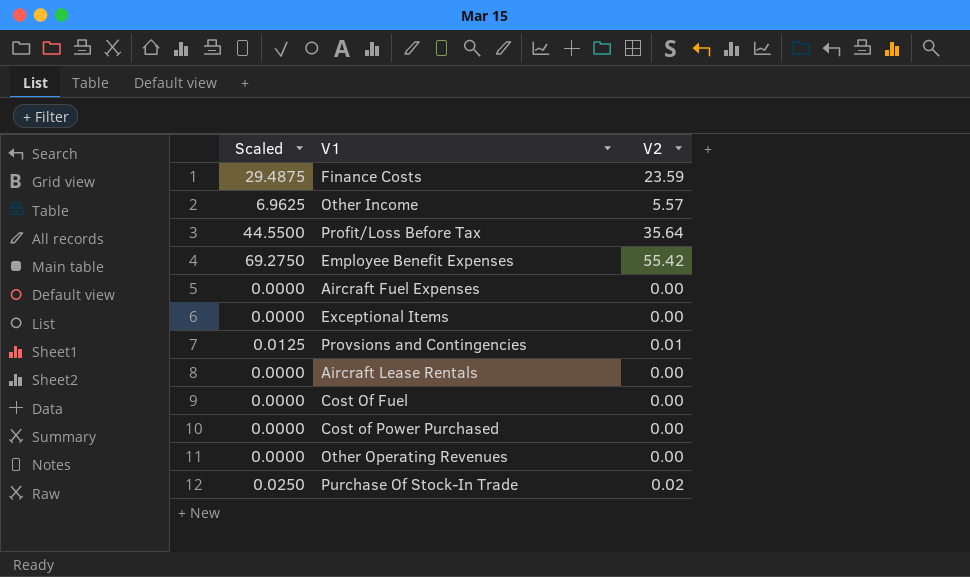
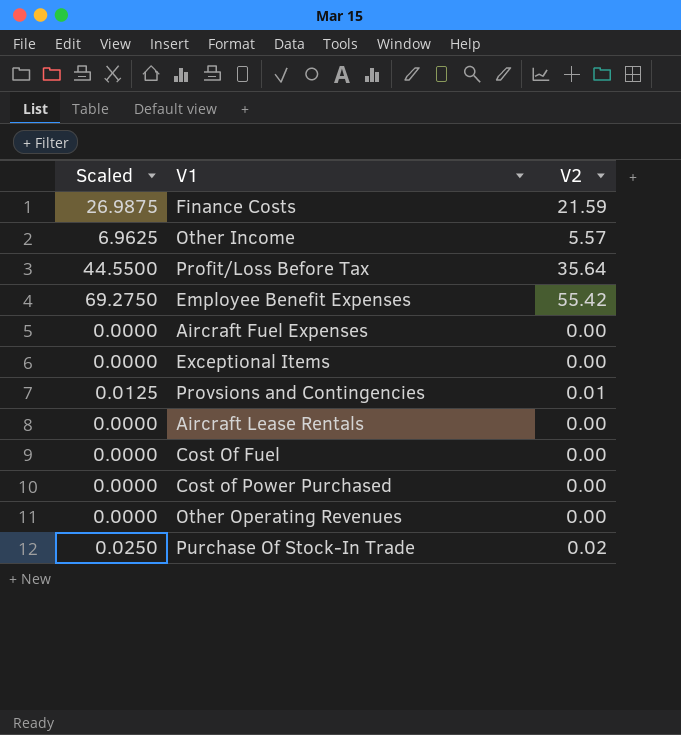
Finance Costs | Scaled: 29.4875 -> 26.9875
Finance Costs | V2: 23.59 -> 21.59

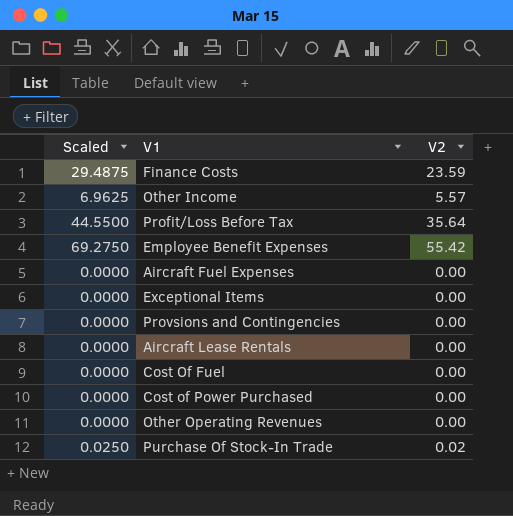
Finance Costs | Scaled: 26.9875 -> 29.4875
Finance Costs | V2: 21.59 -> 23.59
Provsions and Contingencies | Scaled: 0.0125 -> 0.0000
Provsions and Contingencies | V2: 0.01 -> 0.00

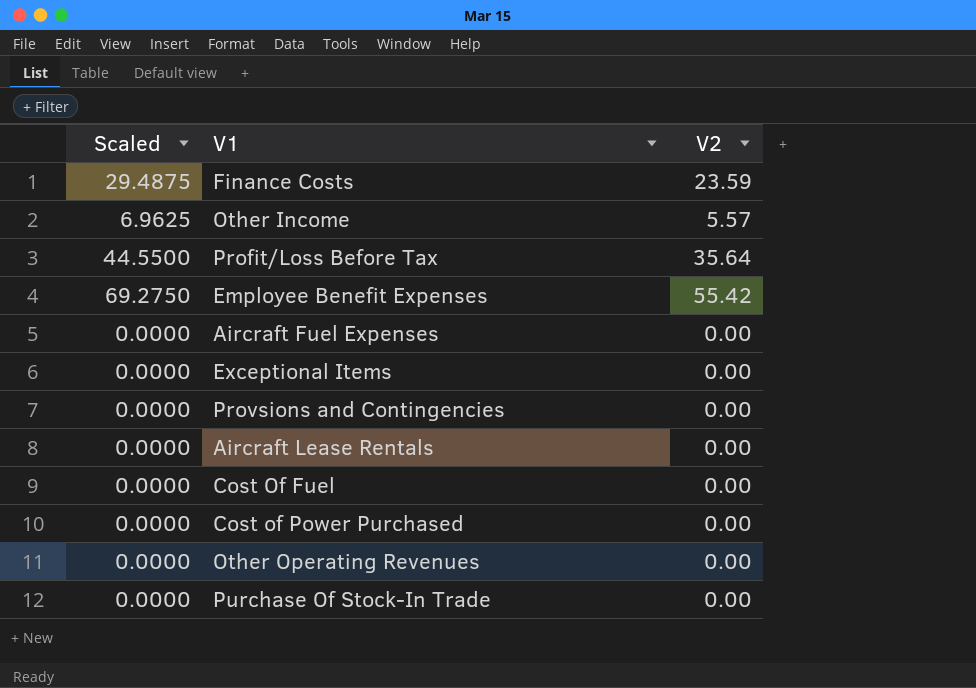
Purchase Of Stock-In Trade | Scaled: 0.0250 -> 0.0000
Purchase Of Stock-In Trade | V2: 0.02 -> 0.00

